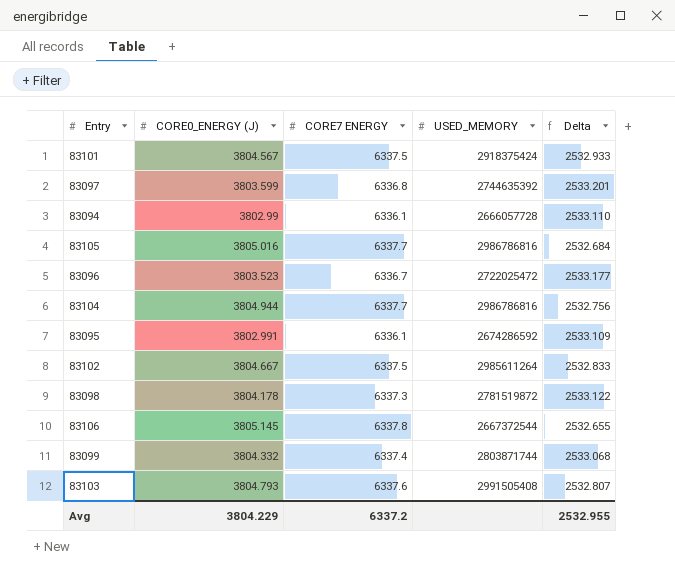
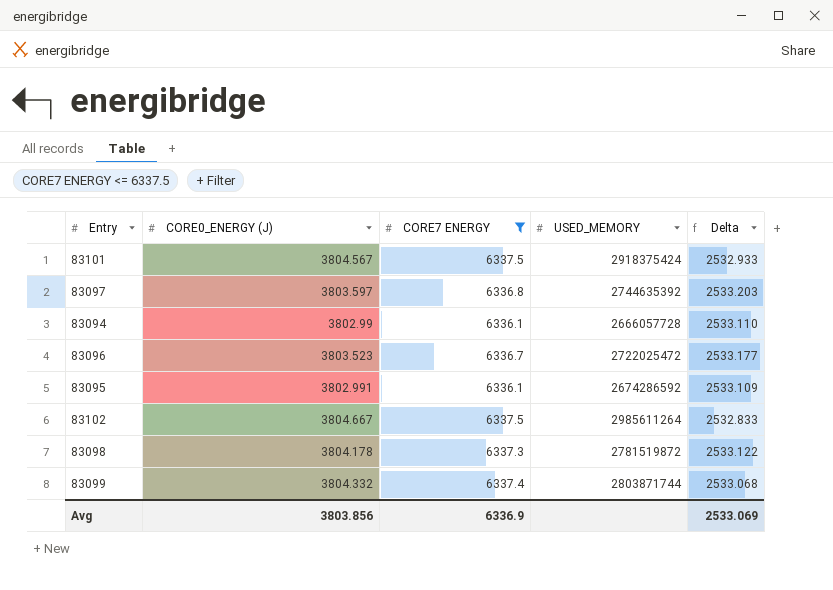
filter: none -> CORE7 ENERGY <= 6337.5
83097 | CORE0_ENERGY (J): 3803.599 -> 3803.597
83097 | Delta: 2533.201 -> 2533.203
Avg | CORE0_ENERGY (J): 3804.229 -> 3803.856
Avg | CORE7 ENERGY: 6337.2 -> 6336.9
Avg | Delta: 2532.955 -> 2533.069

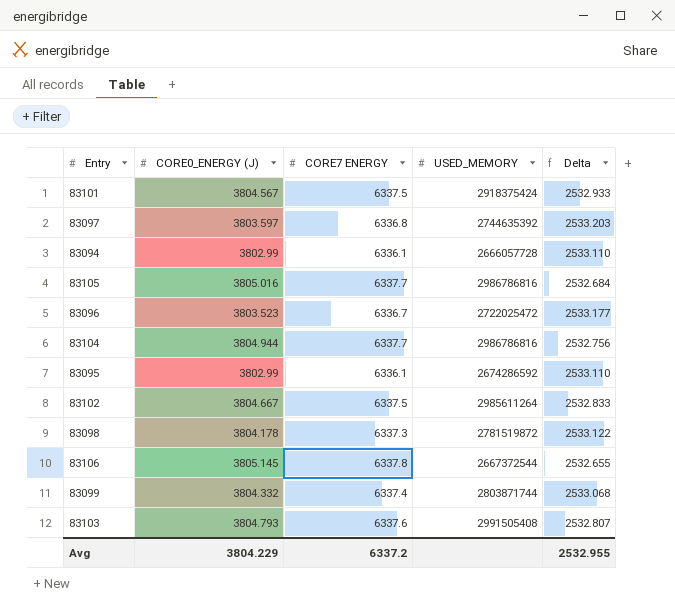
filter: CORE7 ENERGY <= 6337.5 -> none
83095 | CORE0_ENERGY (J): 3802.991 -> 3802.99
83095 | Delta: 2533.109 -> 2533.110
Avg | CORE0_ENERGY (J): 3803.856 -> 3804.229
Avg | CORE7 ENERGY: 6336.9 -> 6337.2
Avg | Delta: 2533.069 -> 2532.955

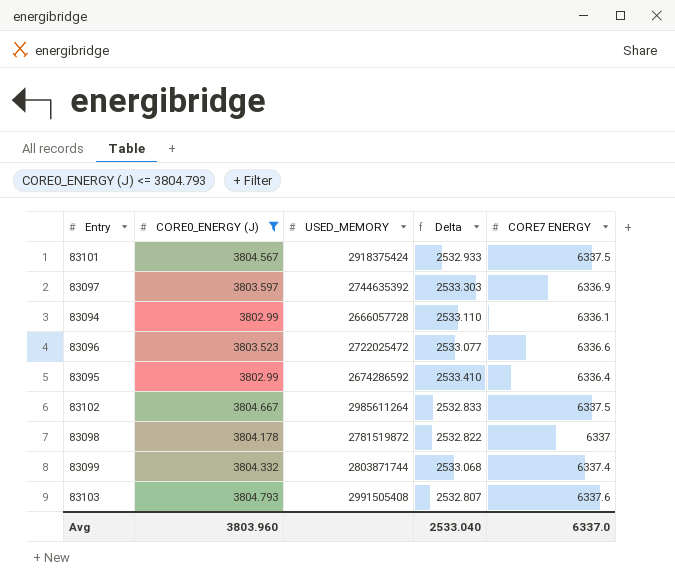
filter: none -> CORE0_ENERGY (J) <= 3804.793
column CORE7 ENERGY | position: 3 -> 5
83097 | Delta: 2533.203 -> 2533.303
83097 | CORE7 ENERGY: 6336.8 -> 6336.9
83096 | Delta: 2533.177 -> 2533.077
83096 | CORE7 ENERGY: 6336.7 -> 6336.6
83095 | Delta: 2533.110 -> 2533.410
83095 | CORE7 ENERGY: 6336.1 -> 6336.4
83098 | Delta: 2533.122 -> 2532.822
83098 | CORE7 ENERGY: 6337.3 -> 6337
Avg | CORE0_ENERGY (J): 3804.229 -> 3803.960
Avg | Delta: 2532.955 -> 2533.040
Avg | CORE7 ENERGY: 6337.2 -> 6337.0

